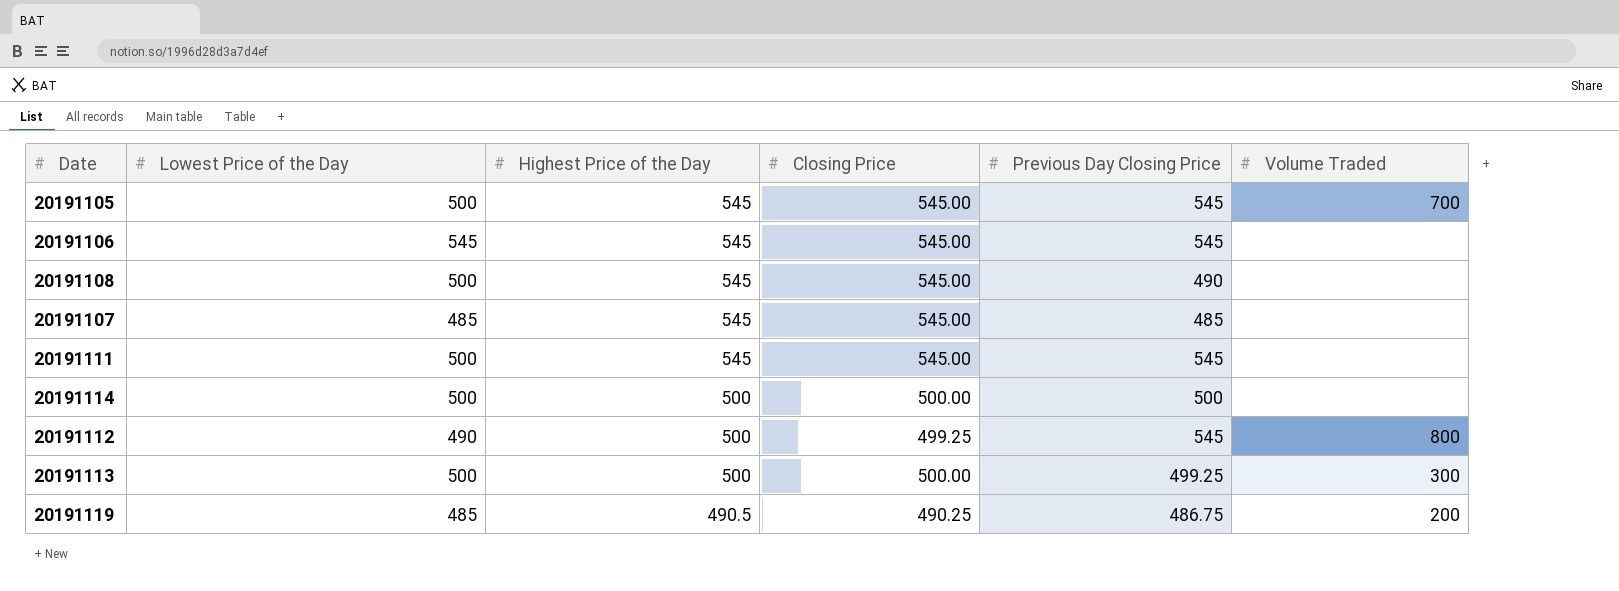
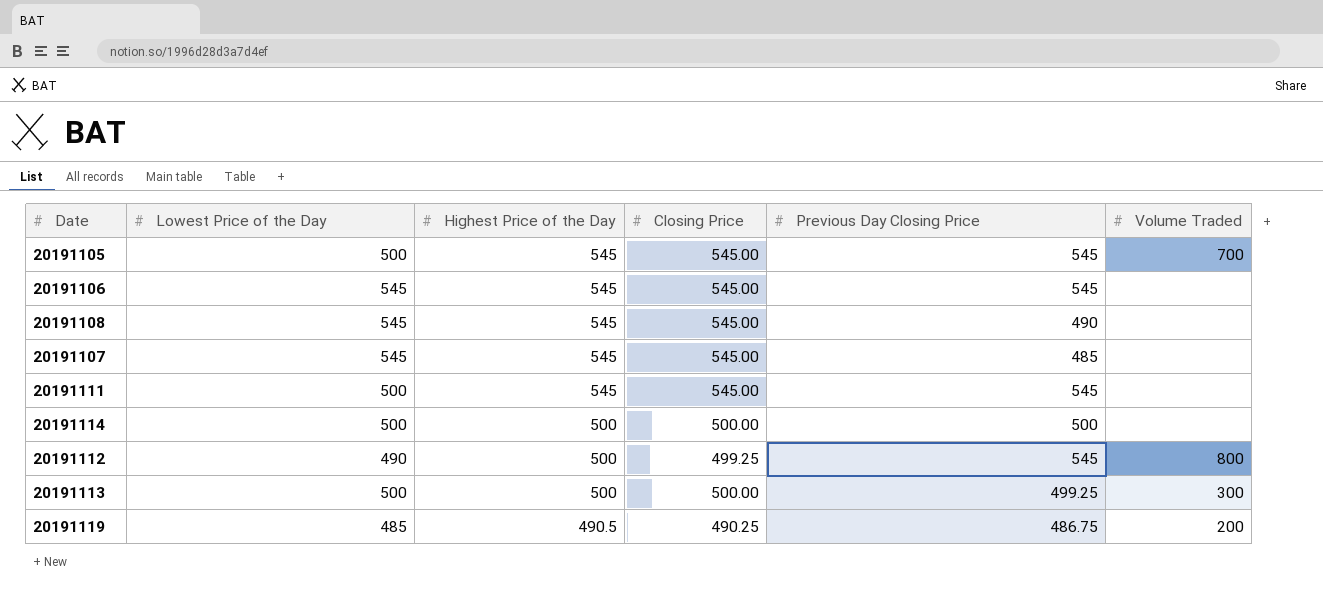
20191108 | Lowest Price of the Day: 500 -> 545
20191107 | Lowest Price of the Day: 485 -> 545

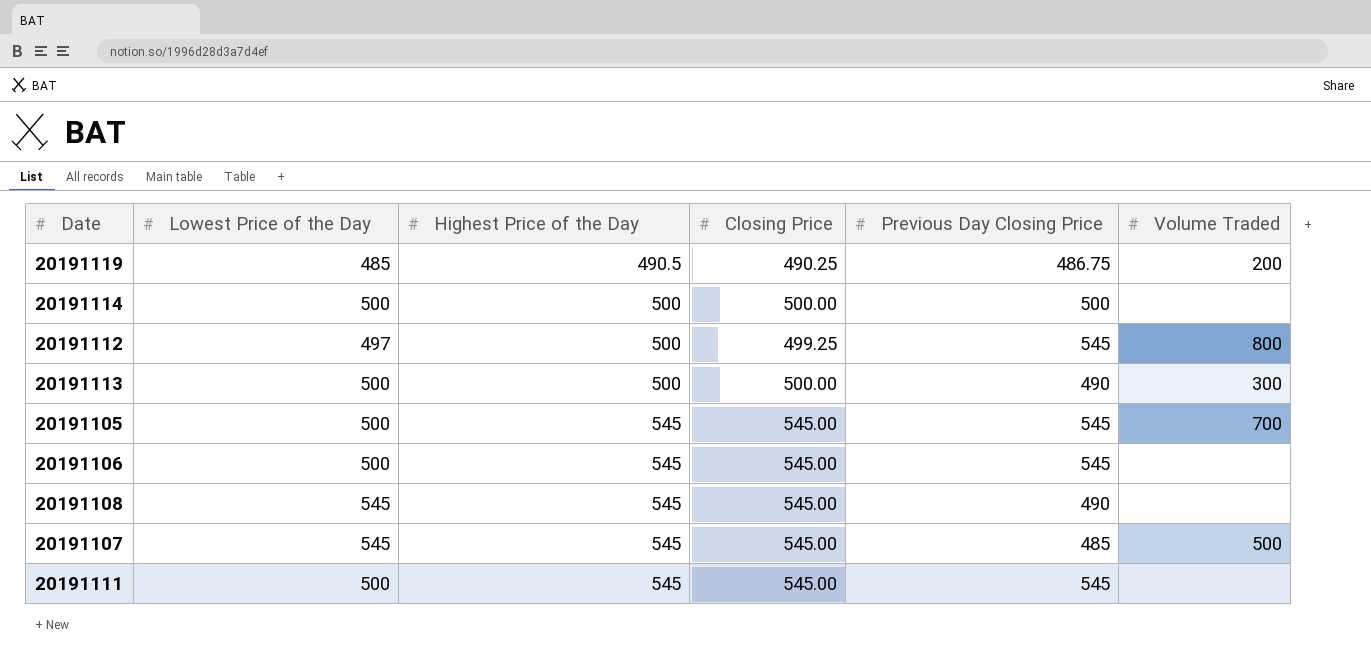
row order: Highest Price of the Day descending -> Highest Price of the Day ascending
20191112 | Lowest Price of the Day: 490 -> 497
20191113 | Previous Day Closing Price: 499.25 -> 490
20191106 | Lowest Price of the Day: 545 -> 500
20191107 | Volume Traded: none -> 500

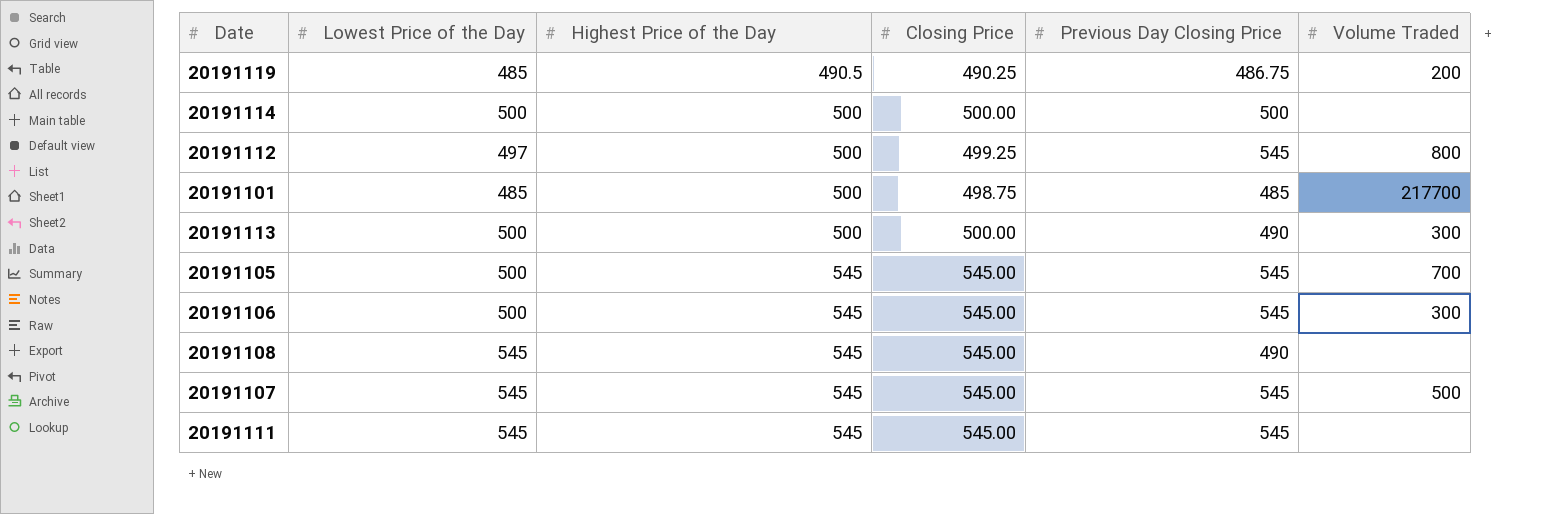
row 20191101: none -> 485 | 500 | 498.75 | 485 | 217700
20191106 | Volume Traded: none -> 300
20191107 | Previous Day Closing Price: 485 -> 545
20191111 | Lowest Price of the Day: 500 -> 545

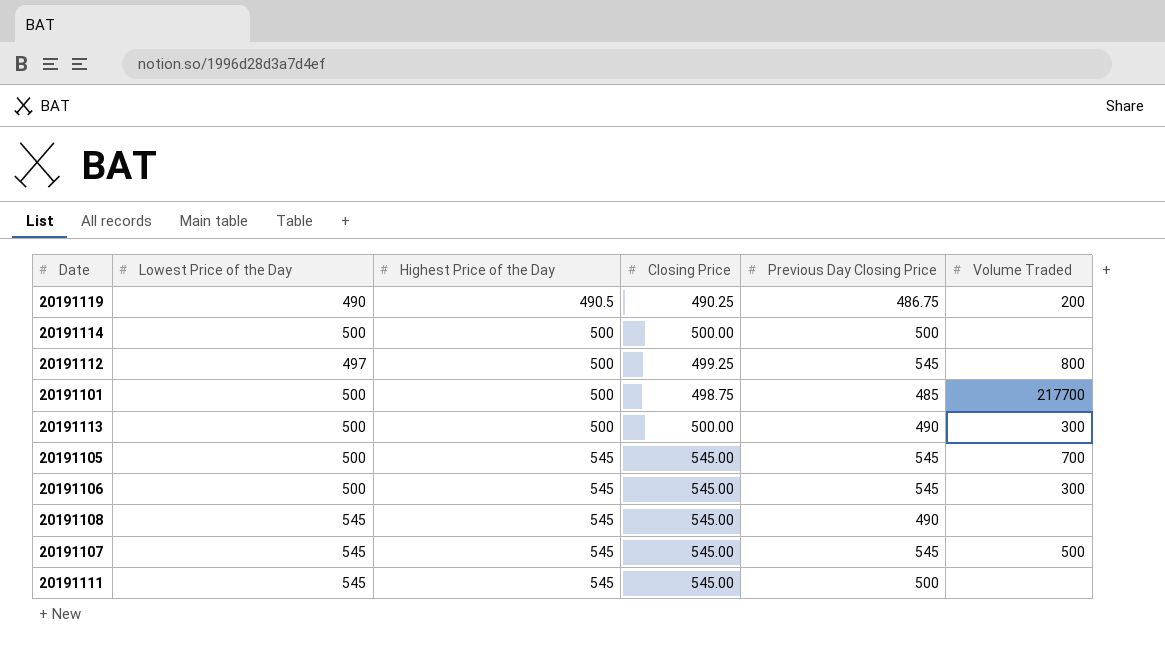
20191119 | Lowest Price of the Day: 485 -> 490
20191101 | Lowest Price of the Day: 485 -> 500
20191111 | Previous Day Closing Price: 545 -> 500

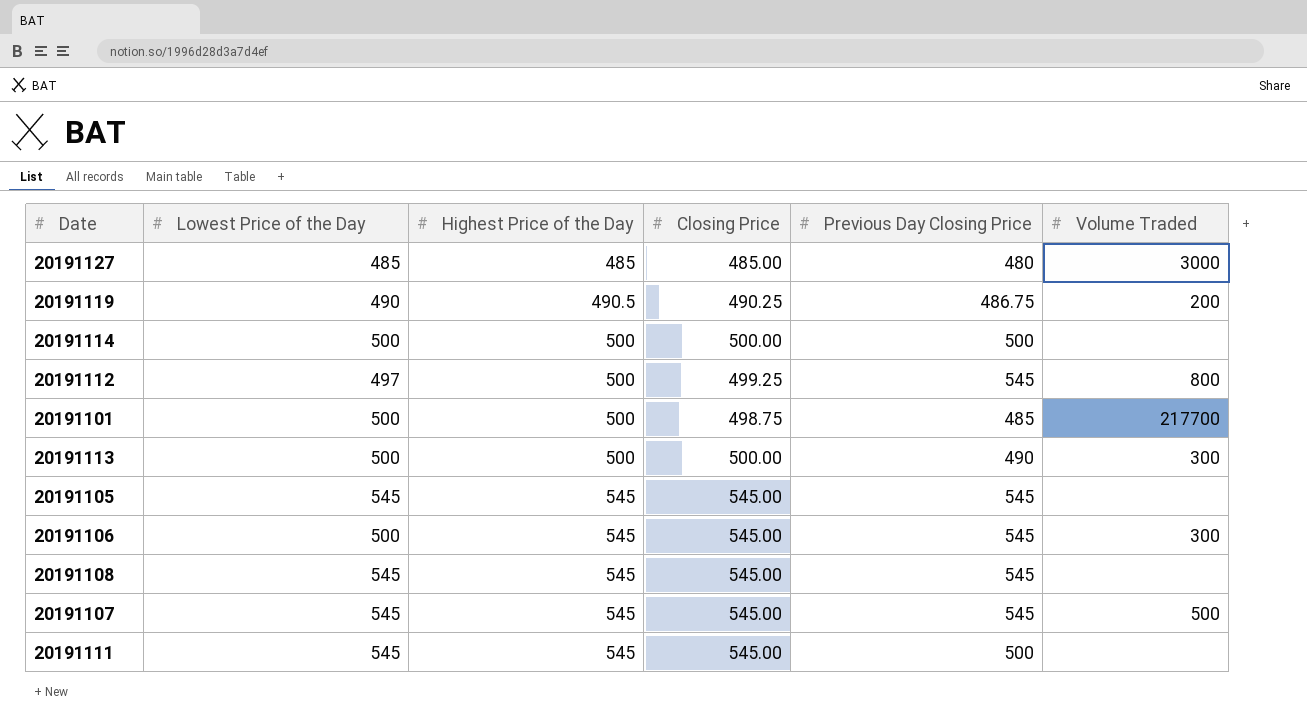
row 20191127: none -> 485 | 485 | 485.00 | 480 | 3000
20191105 | Lowest Price of the Day: 500 -> 545
20191105 | Volume Traded: 700 -> none
20191108 | Previous Day Closing Price: 490 -> 545

